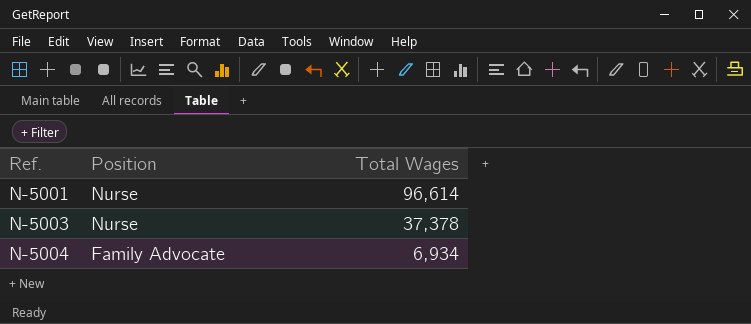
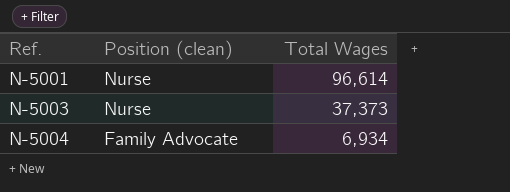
column name: Position -> Position (clean)
N-5003 | Total Wages: 37,378 -> 37,373

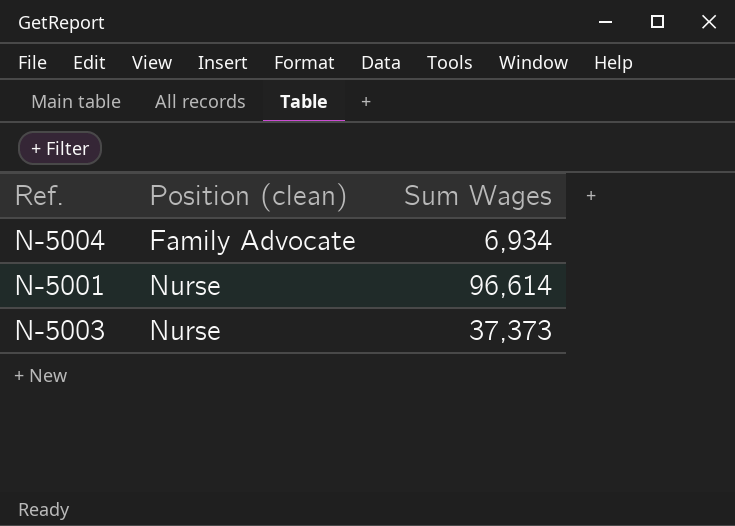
row order: Ref. ascending -> Position (clean) ascending
column name: Total Wages -> Sum Wages

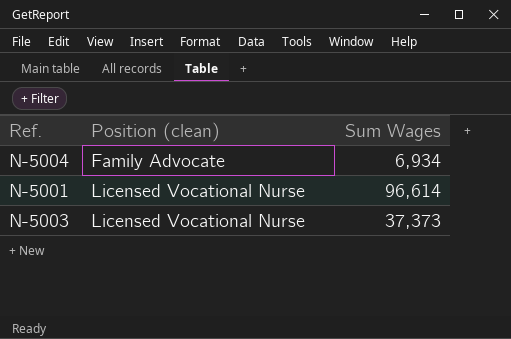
N-5001 | Position (clean): Nurse -> Licensed Vocational Nurse
N-5003 | Position (clean): Nurse -> Licensed Vocational Nurse

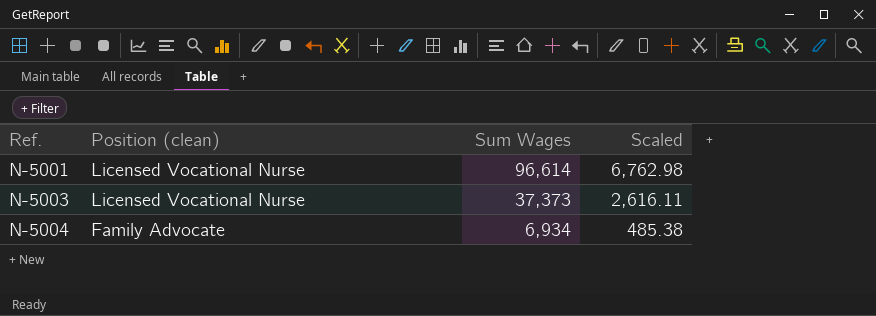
row order: Position (clean) ascending -> Ref. ascending
column Scaled | formula: none -> [Sum Wages] * 0.07

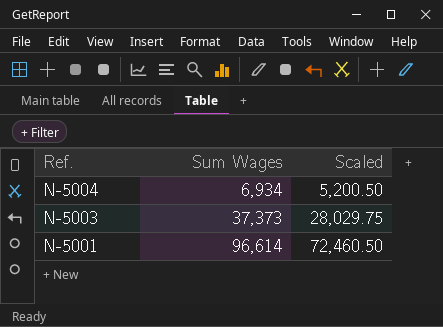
row order: Ref. ascending -> Ref. descending
column Position (clean) | position: 2 -> none
column Scaled | formula: [Sum Wages] * 0.07 -> [Sum Wages] * 0.75

